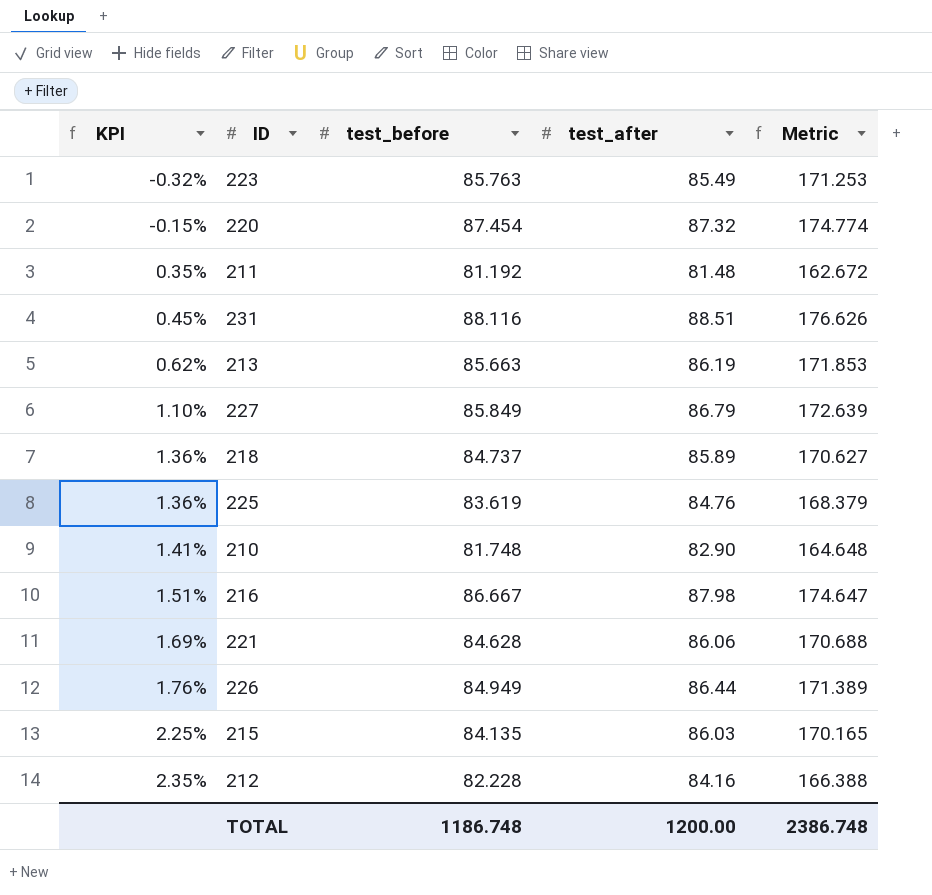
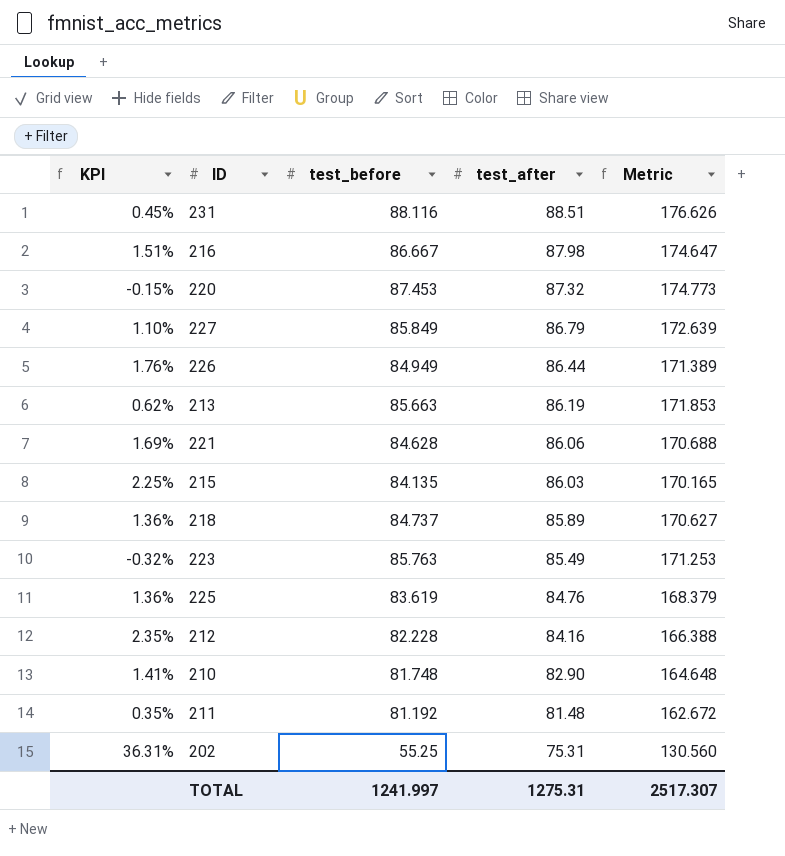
row order: KPI ascending -> test_after descending
220 | test_before: 87.454 -> 87.453
220 | Metric: 174.774 -> 174.773
row 202: none -> 36.31% | 55.25 | 75.31 | 130.560
TOTAL | test_before: 1186.748 -> 1241.997
TOTAL | test_after: 1200.00 -> 1275.31
TOTAL | Metric: 2386.748 -> 2517.307

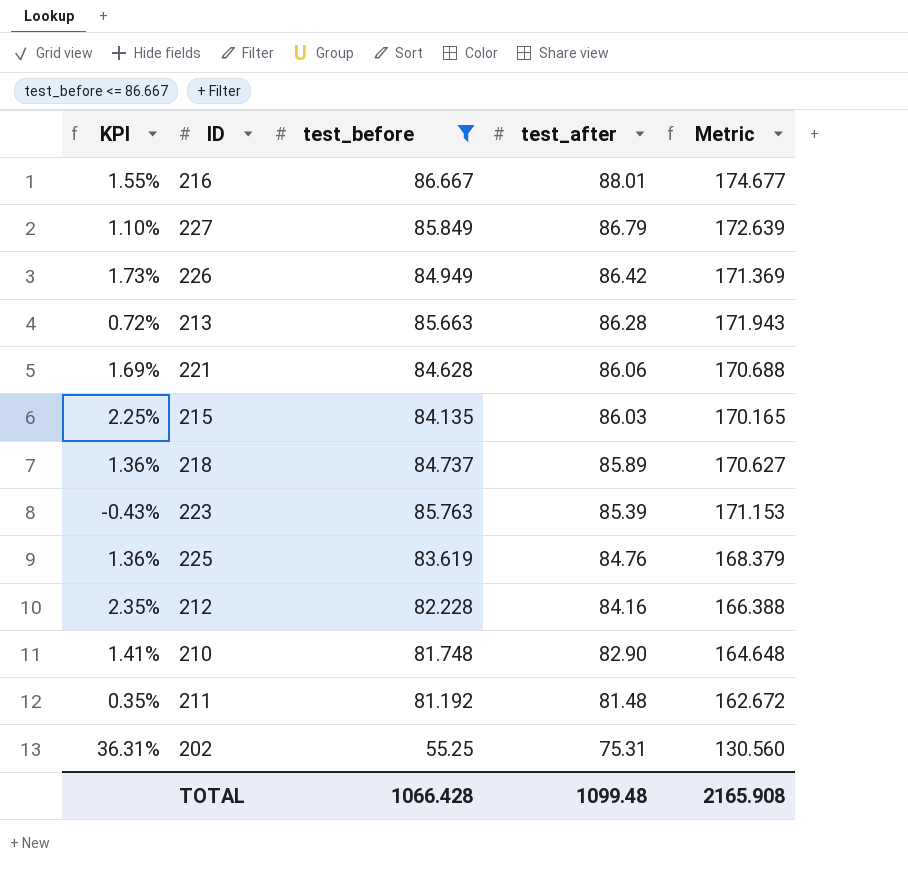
filter: none -> test_before <= 86.667
216 | KPI: 1.51% -> 1.55%
216 | test_after: 87.98 -> 88.01
216 | Metric: 174.647 -> 174.677
226 | KPI: 1.76% -> 1.73%
226 | test_after: 86.44 -> 86.42
226 | Metric: 171.389 -> 171.369
213 | KPI: 0.62% -> 0.72%
213 | test_after: 86.19 -> 86.28
213 | Metric: 171.853 -> 171.943
223 | KPI: -0.32% -> -0.43%
223 | test_after: 85.49 -> 85.39
223 | Metric: 171.253 -> 171.153
TOTAL | test_before: 1241.997 -> 1066.428
TOTAL | test_after: 1275.31 -> 1099.48
TOTAL | Metric: 2517.307 -> 2165.908

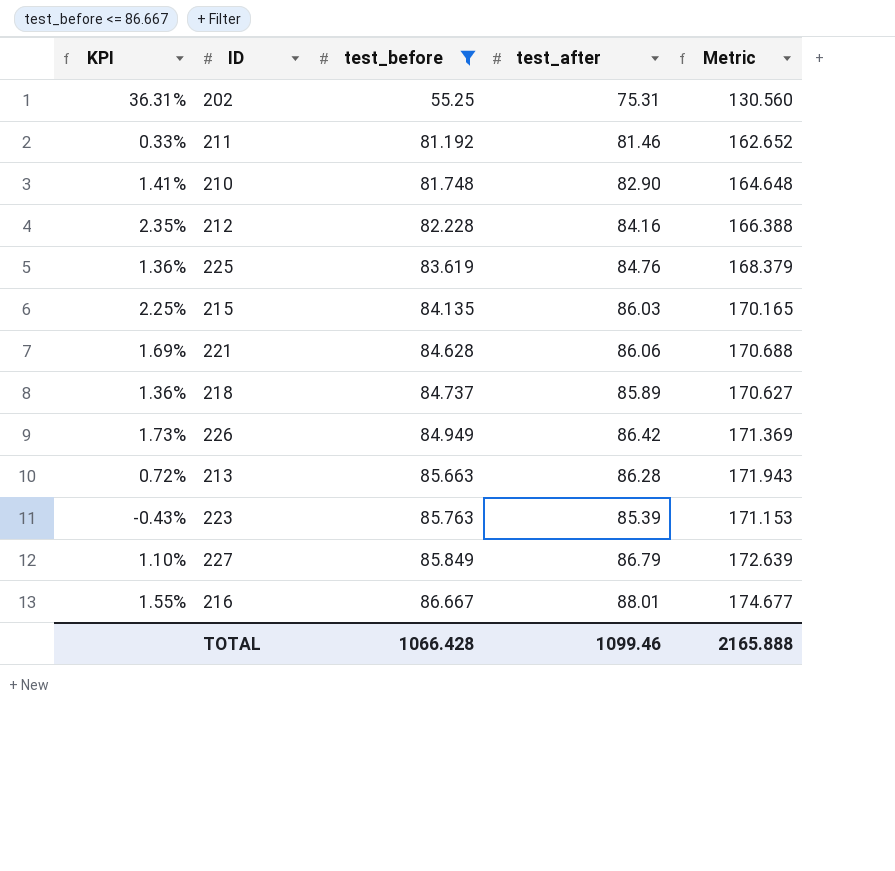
row order: test_after descending -> test_before ascending
211 | KPI: 0.35% -> 0.33%
211 | test_after: 81.48 -> 81.46
211 | Metric: 162.672 -> 162.652
TOTAL | test_after: 1099.48 -> 1099.46
TOTAL | Metric: 2165.908 -> 2165.888

